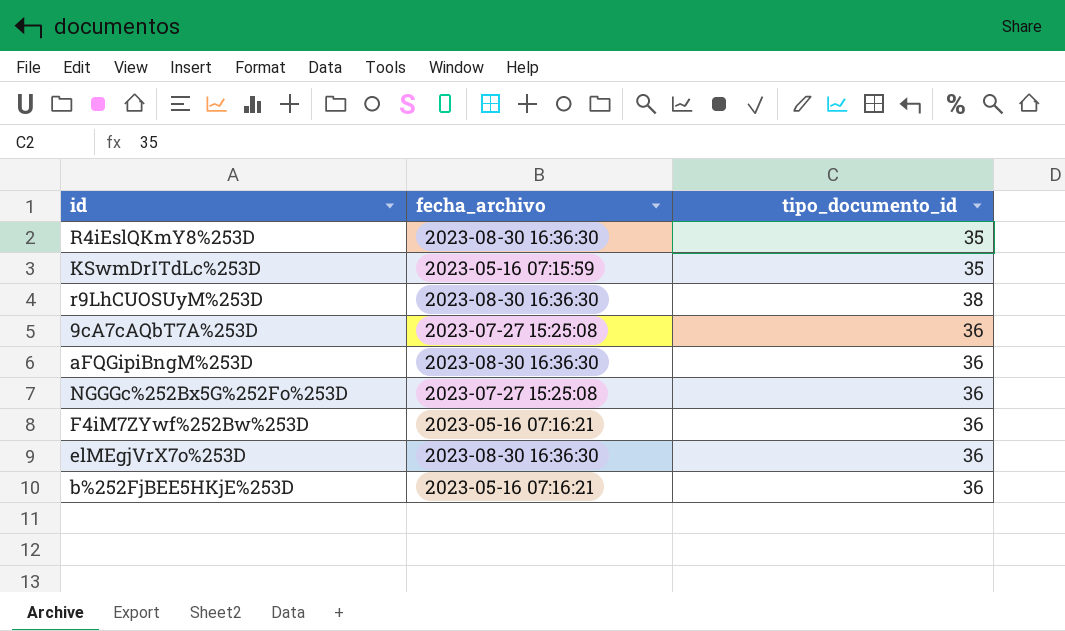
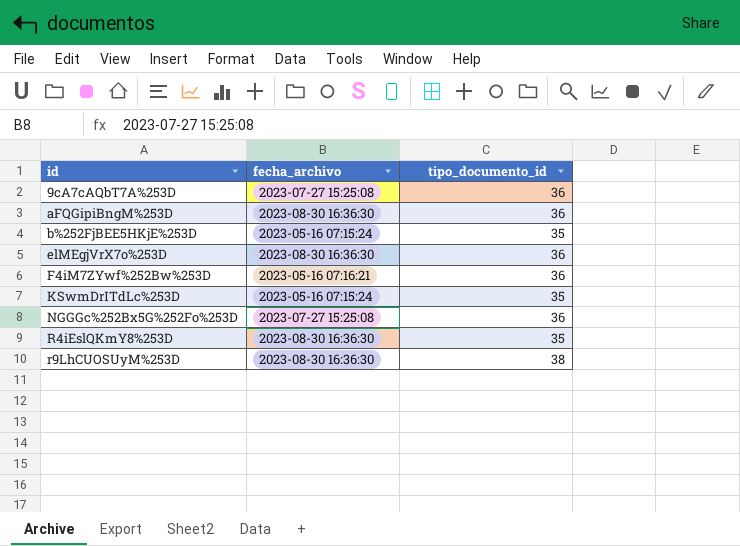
row order: none -> id ascending
b%252FjBEE5HKjE%253D | fecha_archivo: 2023-05-16 07:16:21 -> 2023-05-16 07:15:24
b%252FjBEE5HKjE%253D | tipo_documento_id: 36 -> 35
KSwmDrITdLc%253D | fecha_archivo: 2023-05-16 07:15:59 -> 2023-05-16 07:15:24

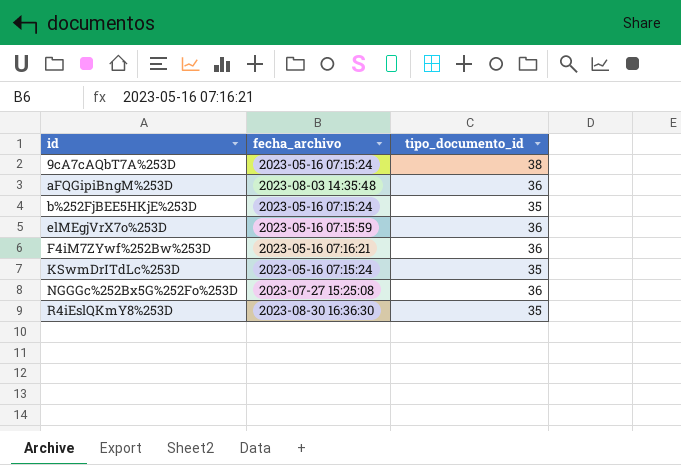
row r9LhCUOSUyM%253D: 2023-08-30 16:36:30 | 38 -> none
9cA7cAQbT7A%253D | fecha_archivo: 2023-07-27 15:25:08 -> 2023-05-16 07:15:24
9cA7cAQbT7A%253D | tipo_documento_id: 36 -> 38
aFQGipiBngM%253D | fecha_archivo: 2023-08-30 16:36:30 -> 2023-08-03 14:35:48
elMEgjVrX7o%253D | fecha_archivo: 2023-08-30 16:36:30 -> 2023-05-16 07:15:59

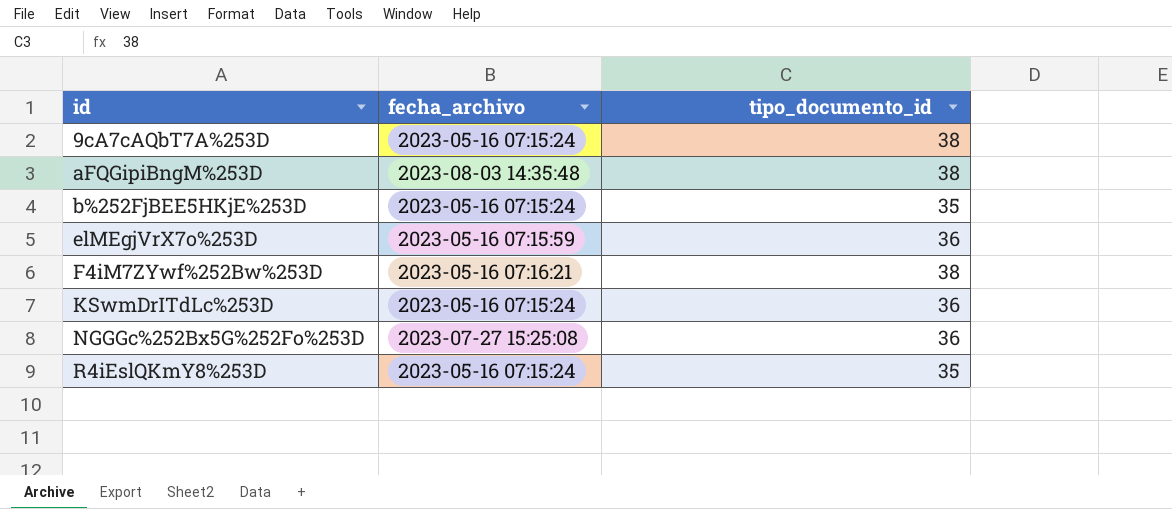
aFQGipiBngM%253D | tipo_documento_id: 36 -> 38
F4iM7ZYwf%252Bw%253D | tipo_documento_id: 36 -> 38
KSwmDrITdLc%253D | tipo_documento_id: 35 -> 36
R4iEslQKmY8%253D | fecha_archivo: 2023-08-30 16:36:30 -> 2023-05-16 07:15:24

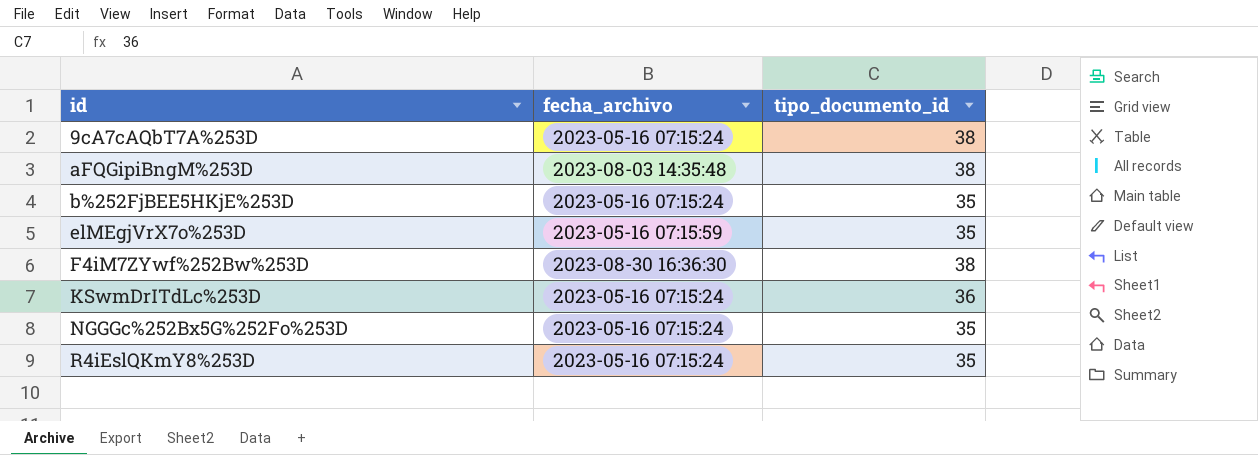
elMEgjVrX7o%253D | tipo_documento_id: 36 -> 35
F4iM7ZYwf%252Bw%253D | fecha_archivo: 2023-05-16 07:16:21 -> 2023-08-30 16:36:30
NGGGc%252Bx5G%252Fo%253D | fecha_archivo: 2023-07-27 15:25:08 -> 2023-05-16 07:15:24
NGGGc%252Bx5G%252Fo%253D | tipo_documento_id: 36 -> 35

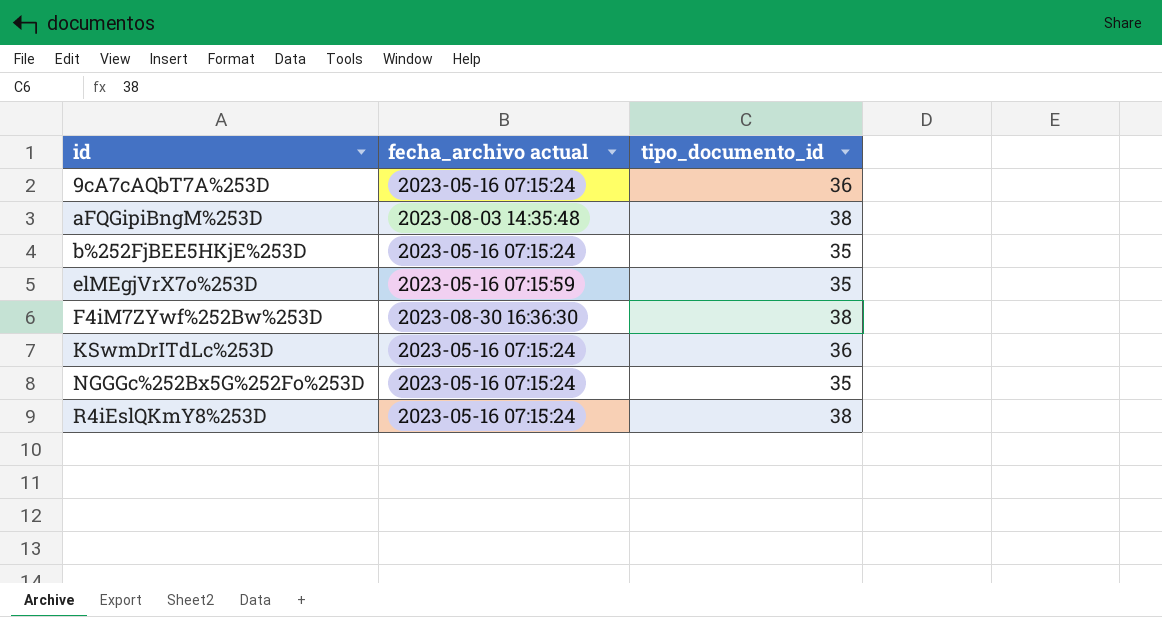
column name: fecha_archivo -> fecha_archivo actual
9cA7cAQbT7A%253D | tipo_documento_id: 38 -> 36
R4iEslQKmY8%253D | tipo_documento_id: 35 -> 38

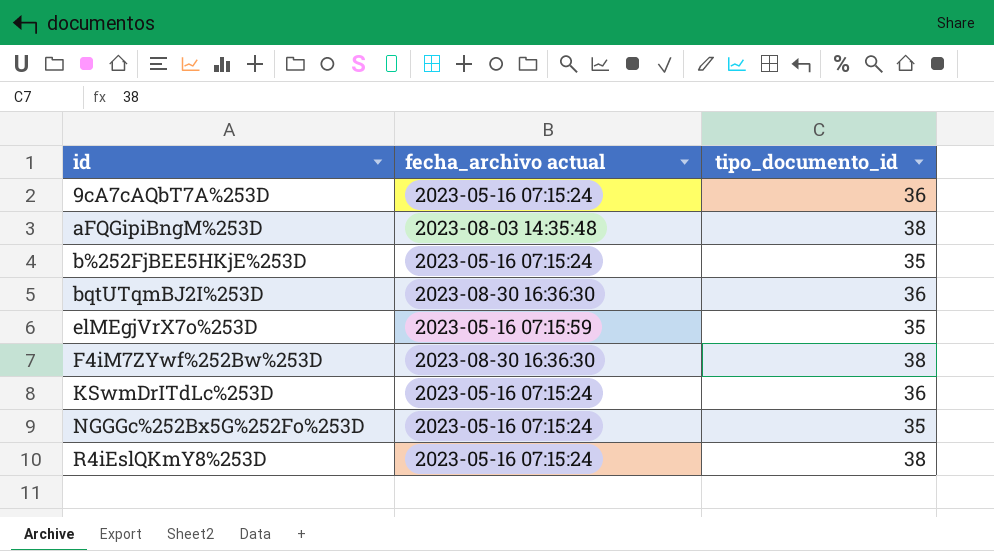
row bqtUTqmBJ2I%253D: none -> 2023-08-30 16:36:30 | 36

